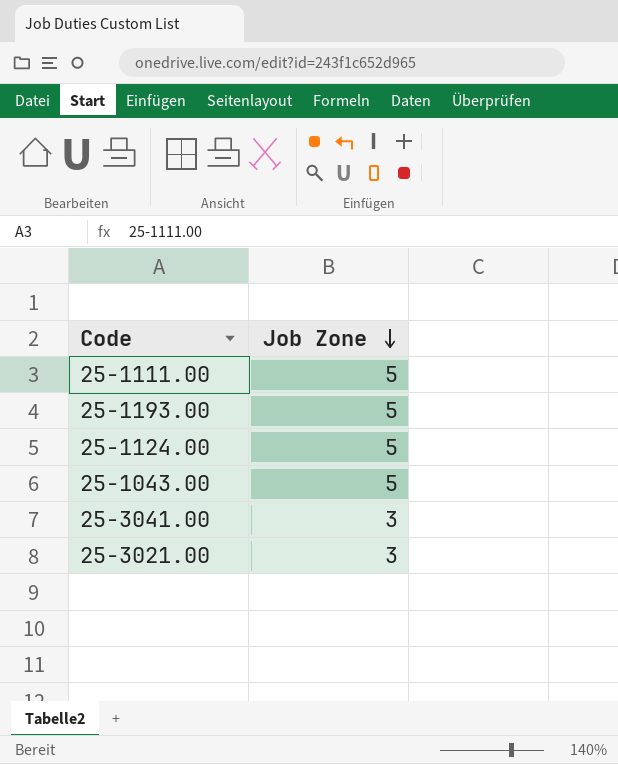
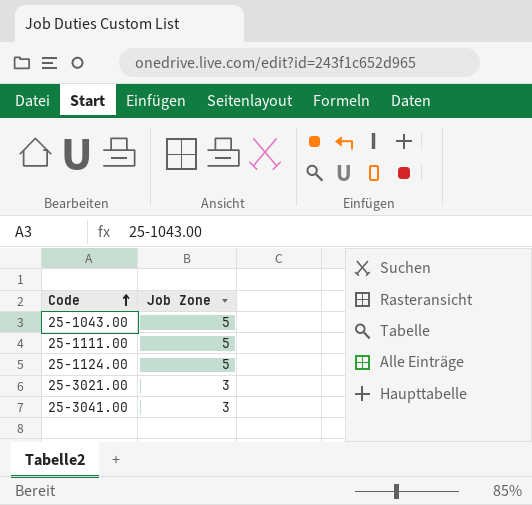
row order: Job Zone descending -> Code ascending
row 25-1193.00: 5 -> none

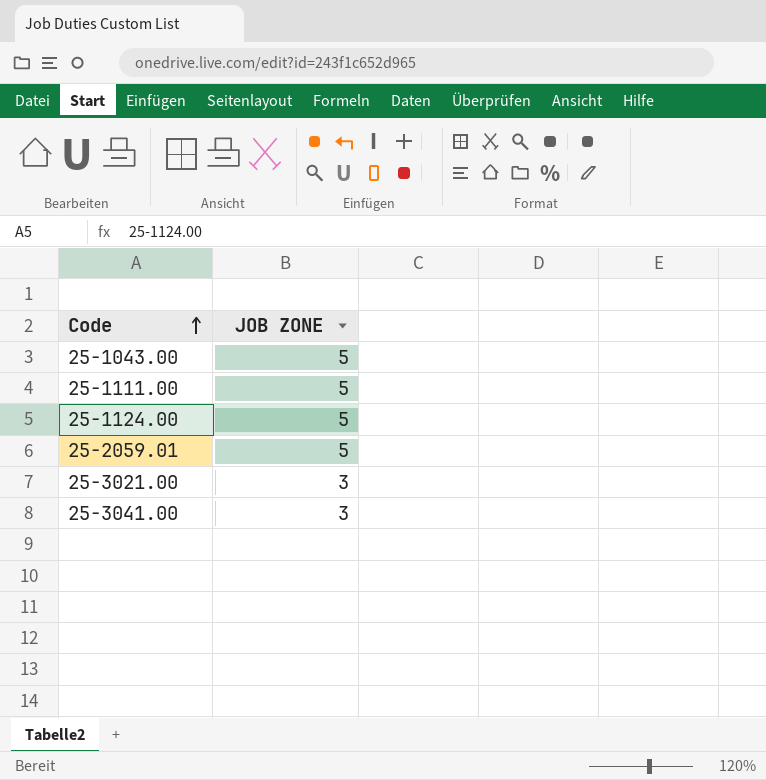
column name: Job Zone -> JOB ZONE
row 25-2059.01: none -> 5

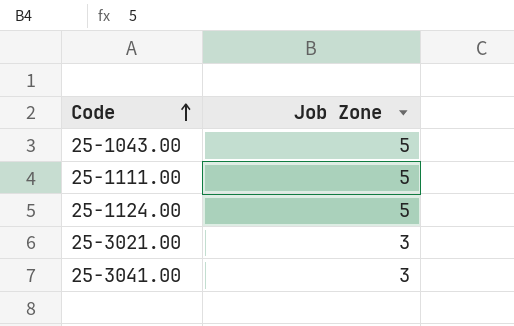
column name: JOB ZONE -> Job Zone
row 25-2059.01: 5 -> none

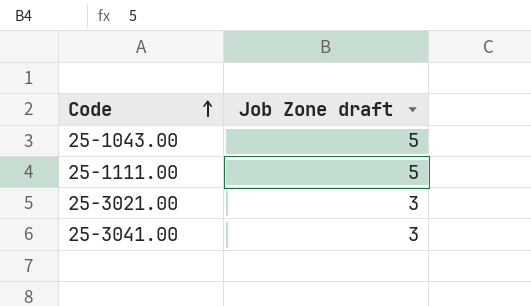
column name: Job Zone -> Job Zone draft
row 25-1124.00: 5 -> none

